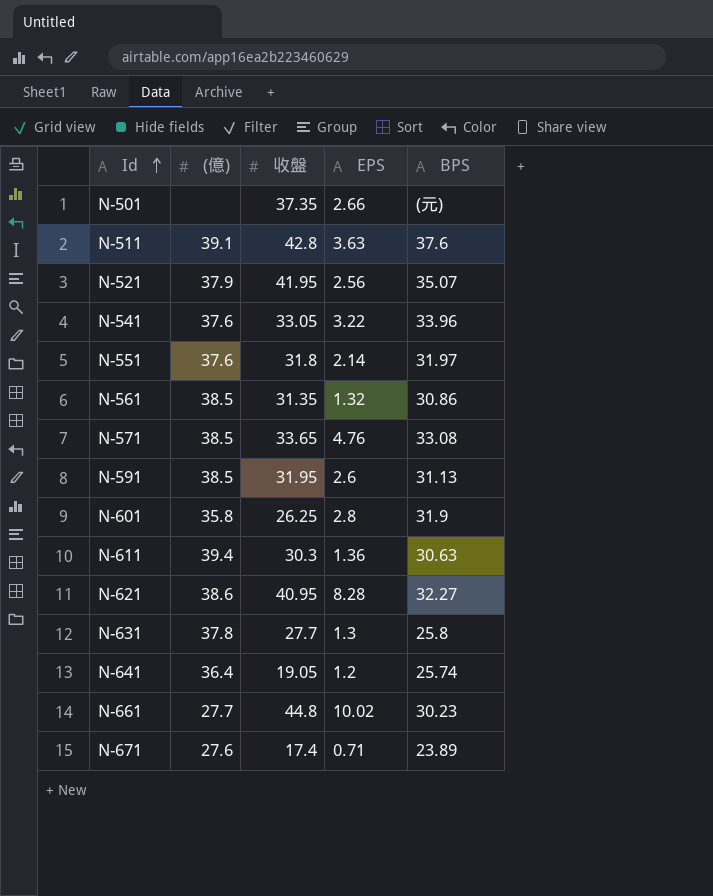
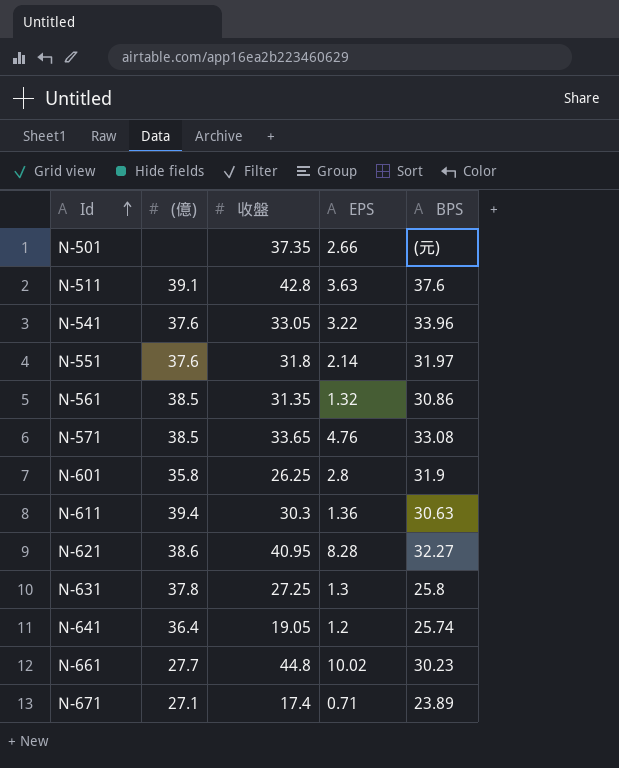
row N-521: 37.9 | 41.95 | 2.56 | 35.07 -> none
row N-591: 38.5 | 31.95 | 2.6 | 31.13 -> none
N-631 | 收盤: 27.7 -> 27.25
N-671 | (億): 27.6 -> 27.1

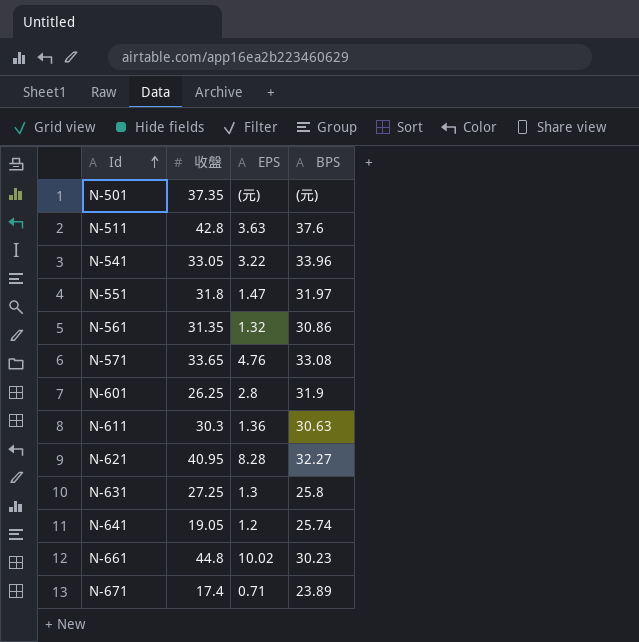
column (億) | position: 2 -> none
N-501 | EPS: 2.66 -> (元)
N-551 | EPS: 2.14 -> 1.47

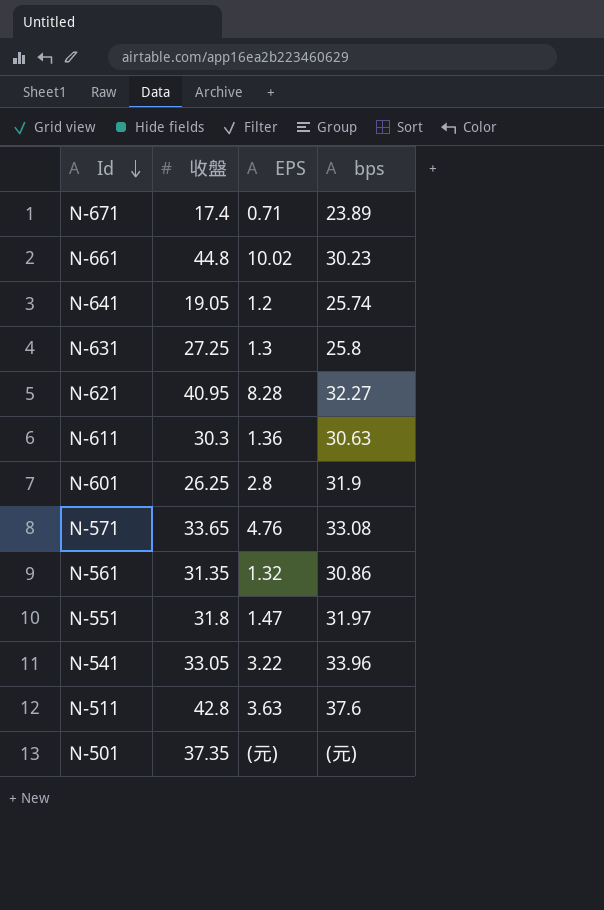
row order: Id ascending -> Id descending
column name: BPS -> bps

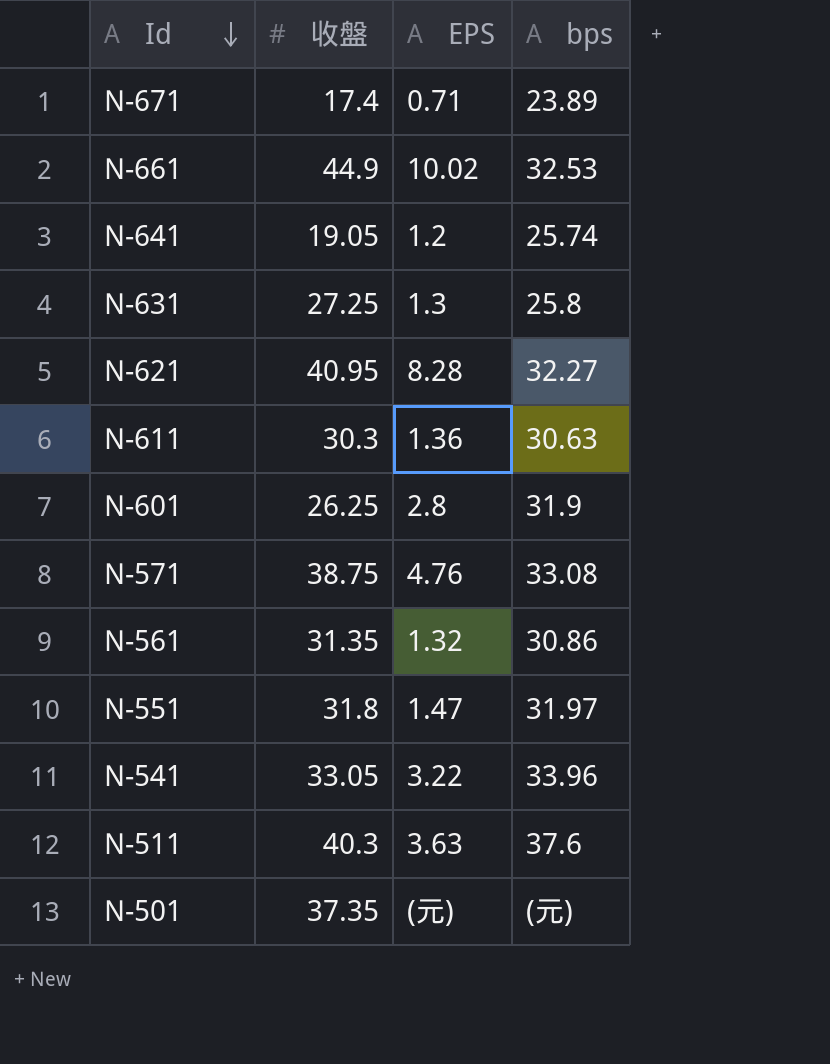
N-661 | 收盤: 44.8 -> 44.9
N-661 | bps: 30.23 -> 32.53
N-571 | 收盤: 33.65 -> 38.75
N-511 | 收盤: 42.8 -> 40.3

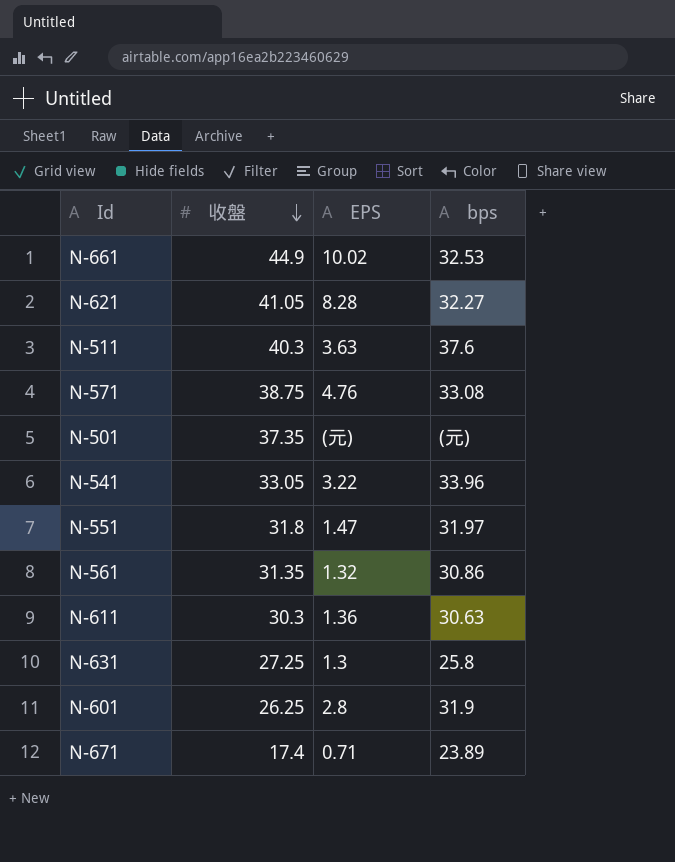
row order: Id descending -> 收盤 descending
row N-641: 19.05 | 1.2 | 25.74 -> none
N-621 | 收盤: 40.95 -> 41.05

